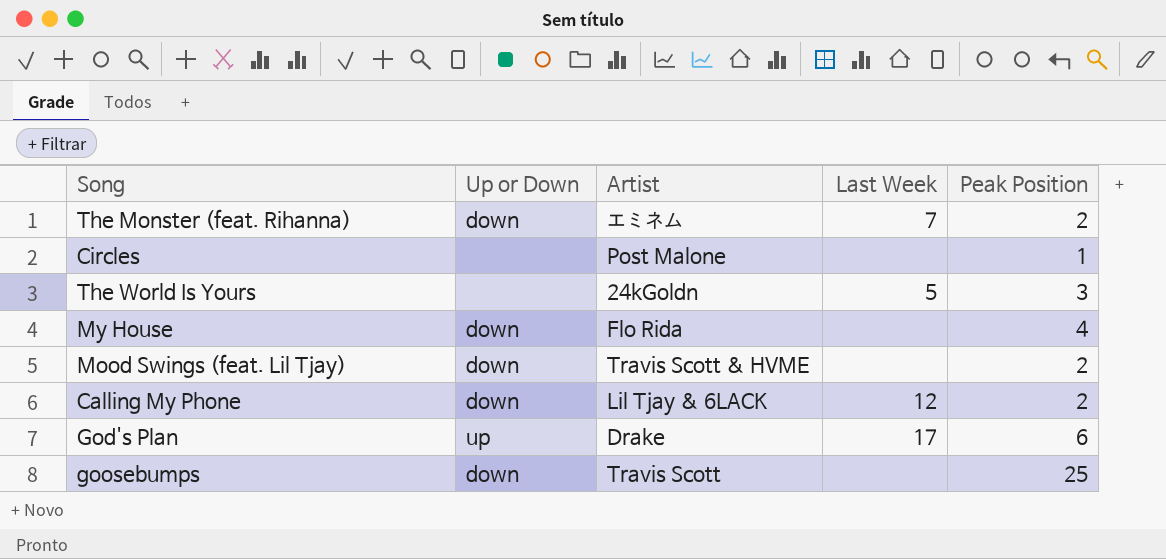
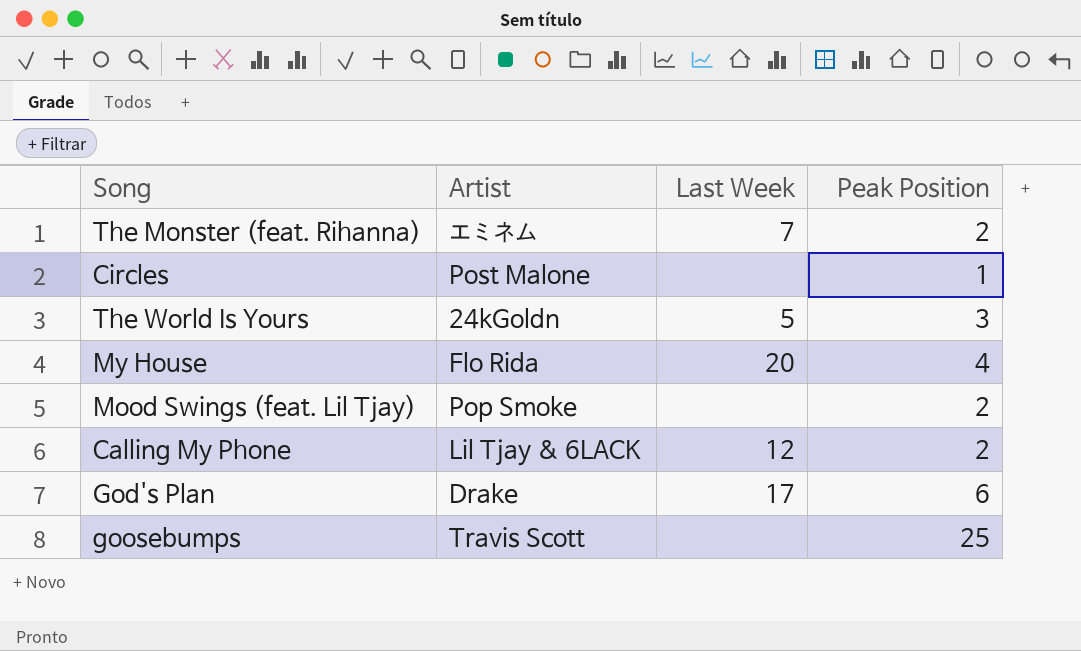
column Up or Down | position: 2 -> none
My House | Last Week: none -> 20
Mood Swings (feat. Lil Tjay) | Artist: Travis Scott & HVME -> Pop Smoke

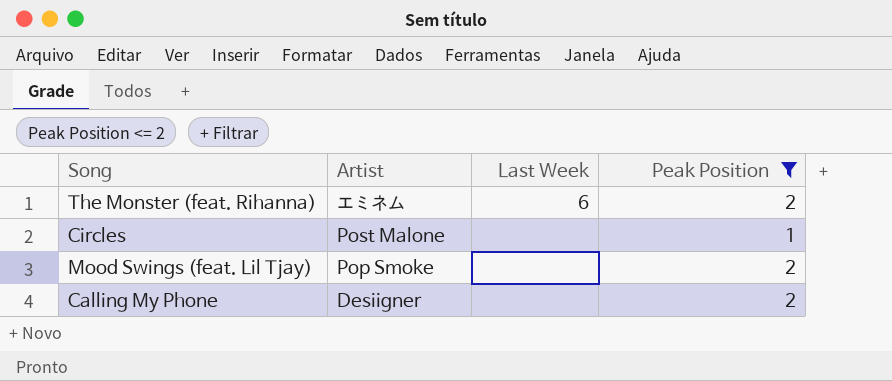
filter: none -> Peak Position <= 2
The Monster (feat. Rihanna) | Last Week: 7 -> 6
Calling My Phone | Artist: Lil Tjay & 6LACK -> Desiigner
Calling My Phone | Last Week: 12 -> none

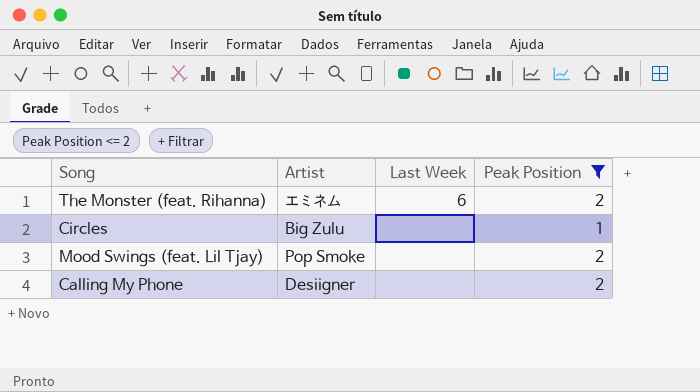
Circles | Artist: Post Malone -> Big Zulu

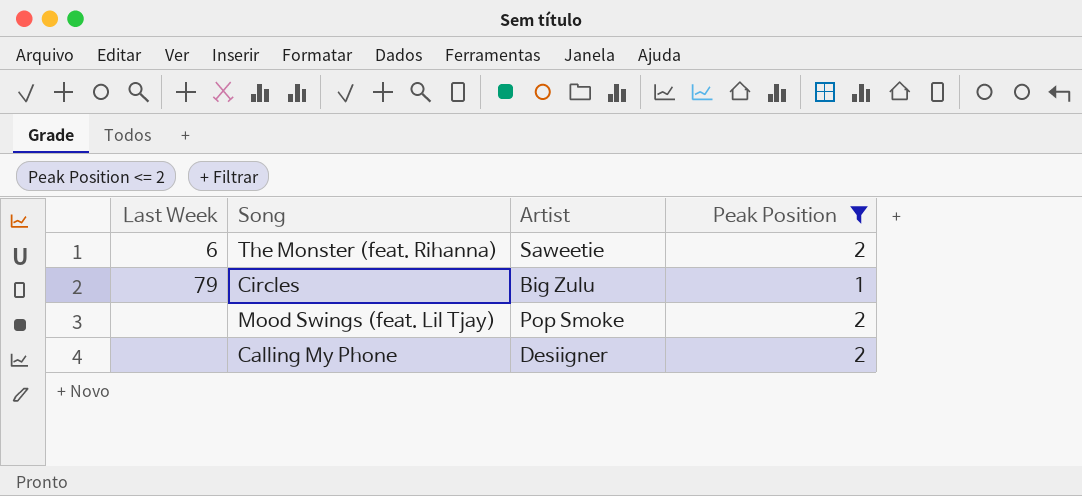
column Last Week | position: 3 -> 1
The Monster (feat. Rihanna) | Artist: エミネム -> Saweetie
Circles | Last Week: none -> 79

